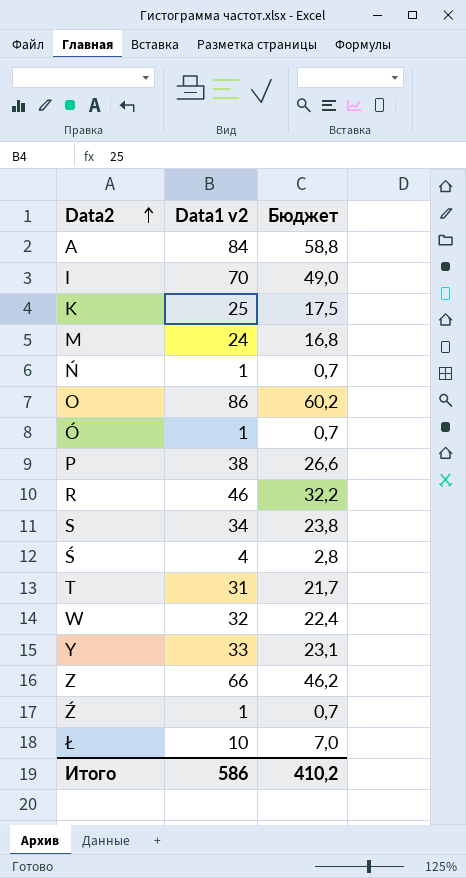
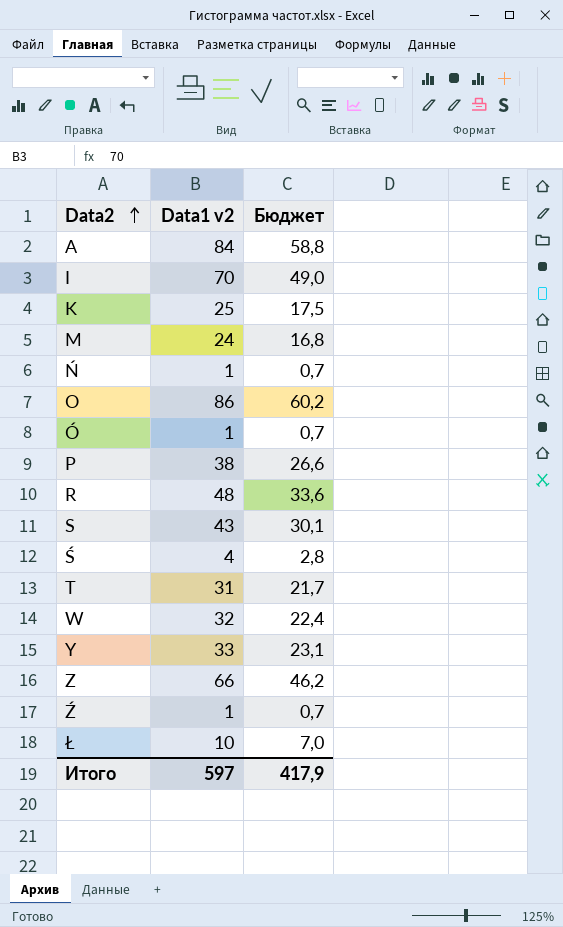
R | Data1 v2: 46 -> 48
R | Бюджет: 32,2 -> 33,6
S | Data1 v2: 34 -> 43
S | Бюджет: 23,8 -> 30,1
Итого | Data1 v2: 586 -> 597
Итого | Бюджет: 410,2 -> 417,9

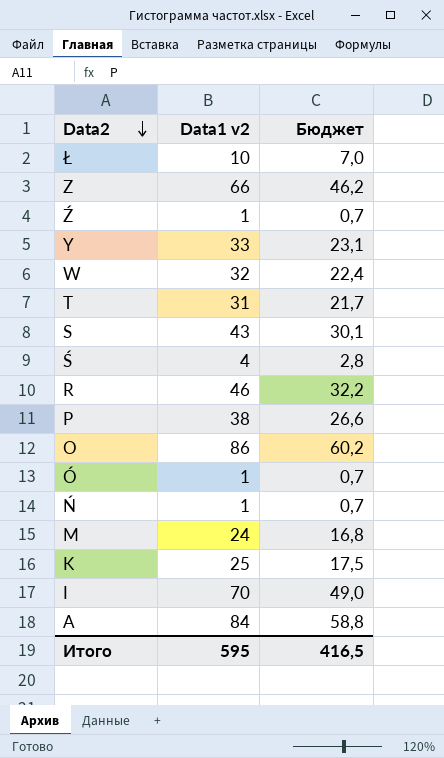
row order: Data2 ascending -> Data2 descending
R | Data1 v2: 48 -> 46
R | Бюджет: 33,6 -> 32,2
Итого | Data1 v2: 597 -> 595
Итого | Бюджет: 417,9 -> 416,5

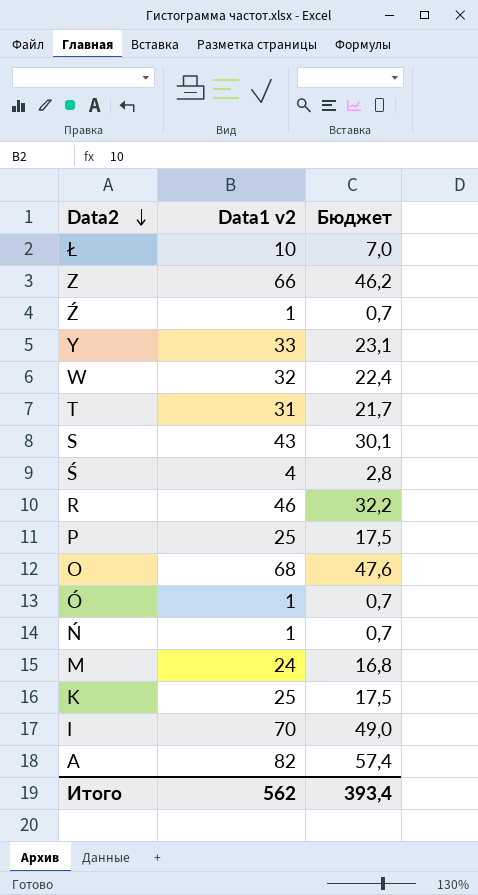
P | Data1 v2: 38 -> 25
P | Бюджет: 26,6 -> 17,5
O | Data1 v2: 86 -> 68
O | Бюджет: 60,2 -> 47,6
A | Data1 v2: 84 -> 82
A | Бюджет: 58,8 -> 57,4
Итого | Data1 v2: 595 -> 562
Итого | Бюджет: 416,5 -> 393,4

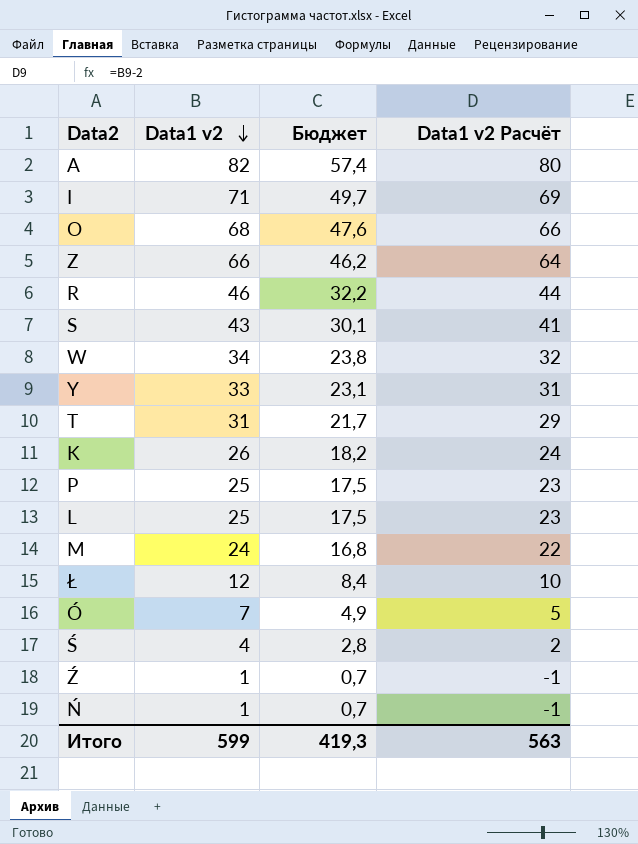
row order: Data2 descending -> Data1 v2 descending
column Data1 v2 Расчёт | formula: none -> [Data1 v2] - 2
I | Data1 v2: 70 -> 71
I | Бюджет: 49,0 -> 49,7
W | Data1 v2: 32 -> 34
W | Бюджет: 22,4 -> 23,8
K | Data1 v2: 25 -> 26
K | Бюджет: 17,5 -> 18,2
row L: none -> 25 | 17,5 | 23
Ł | Data1 v2: 10 -> 12
Ł | Бюджет: 7,0 -> 8,4
Ó | Data1 v2: 1 -> 7
Ó | Бюджет: 0,7 -> 4,9
Итого | Data1 v2: 562 -> 599
Итого | Бюджет: 393,4 -> 419,3

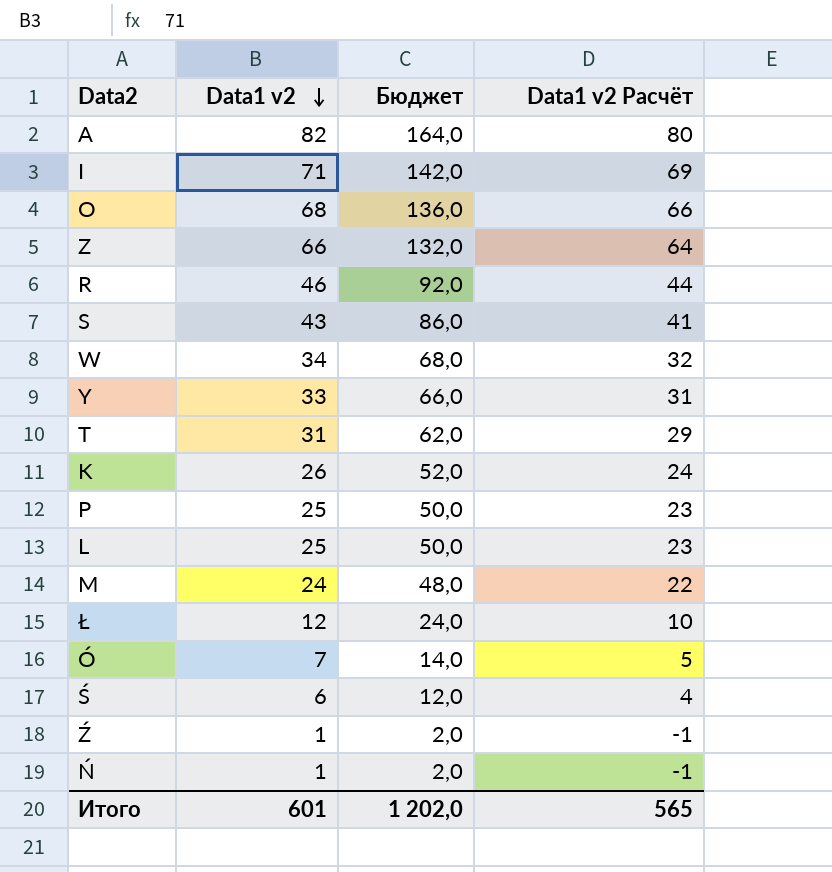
column Бюджет | formula: [Data1 v2] * 0,7 -> [Data1 v2] * 2
Ś | Data1 v2: 4 -> 6
Ś | Data1 v2 Расчёт: 2 -> 4
Итого | Data1 v2: 599 -> 601
Итого | Бюджет: 419,3 -> 1 202,0
Итого | Data1 v2 Расчёт: 563 -> 565

